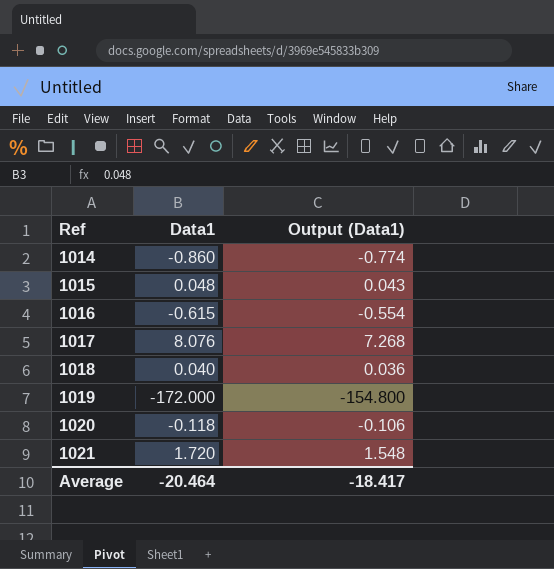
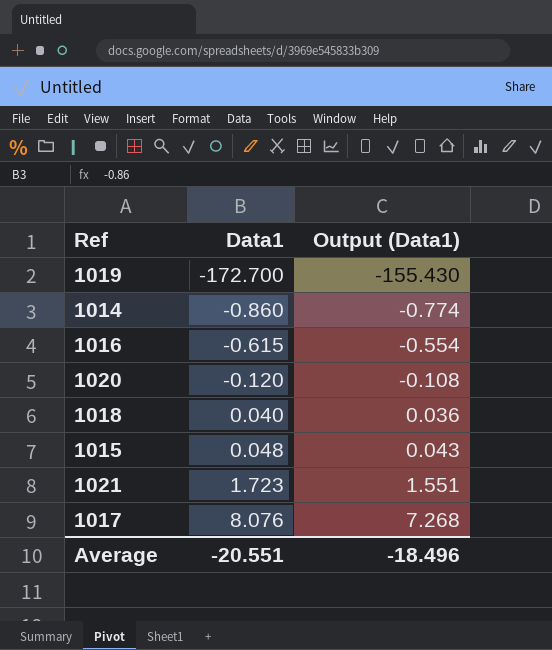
row order: Ref ascending -> Data1 ascending
1019 | Data1: -172.000 -> -172.700
1019 | Output (Data1): -154.800 -> -155.430
1020 | Data1: -0.118 -> -0.120
1020 | Output (Data1): -0.106 -> -0.108
1021 | Data1: 1.720 -> 1.723
1021 | Output (Data1): 1.548 -> 1.551
Average | Data1: -20.464 -> -20.551
Average | Output (Data1): -18.417 -> -18.496

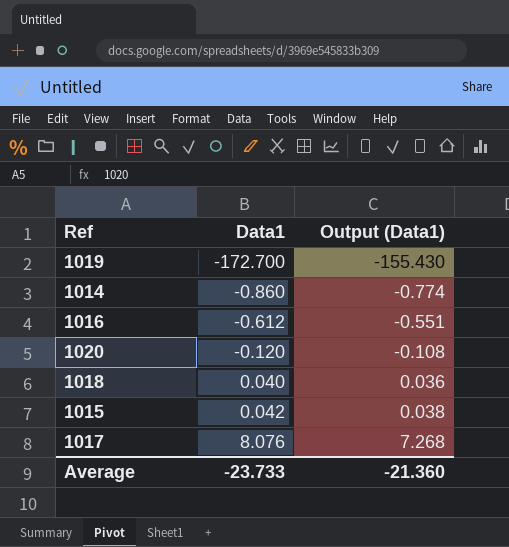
row 1021: 1.723 | 1.551 -> none
1016 | Data1: -0.615 -> -0.612
1016 | Output (Data1): -0.554 -> -0.551
1015 | Data1: 0.048 -> 0.042
1015 | Output (Data1): 0.043 -> 0.038
Average | Data1: -20.551 -> -23.733
Average | Output (Data1): -18.496 -> -21.360

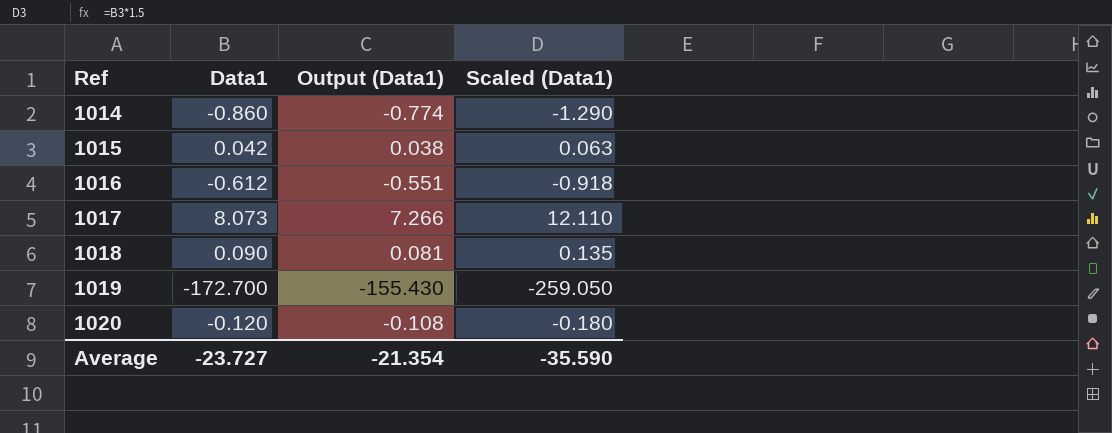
row order: Data1 ascending -> Ref ascending
column Scaled (Data1) | formula: none -> [Data1] * 1.5
1017 | Data1: 8.076 -> 8.073
1017 | Output (Data1): 7.268 -> 7.266
1018 | Data1: 0.040 -> 0.090
1018 | Output (Data1): 0.036 -> 0.081
Average | Data1: -23.733 -> -23.727
Average | Output (Data1): -21.360 -> -21.354

